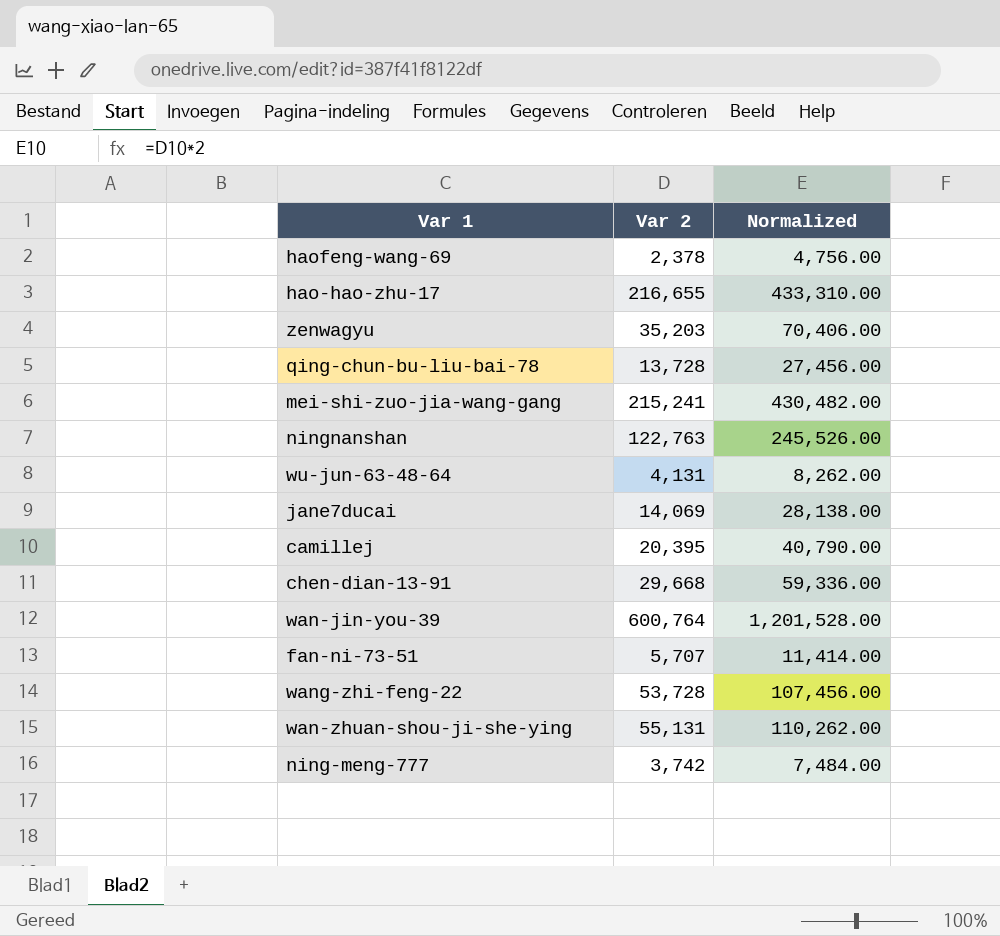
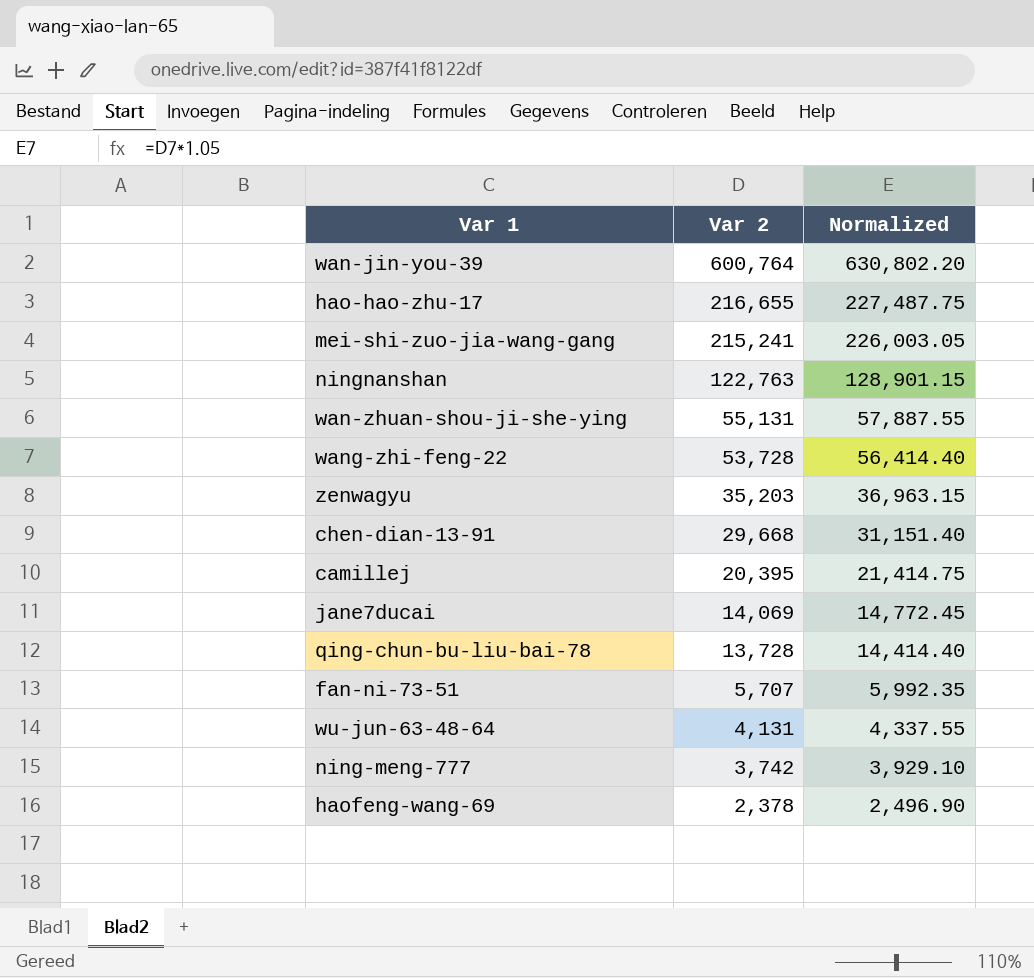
row order: none -> Var 2 descending
column Normalized | formula: [Var 2] * 2 -> [Var 2] * 1.05

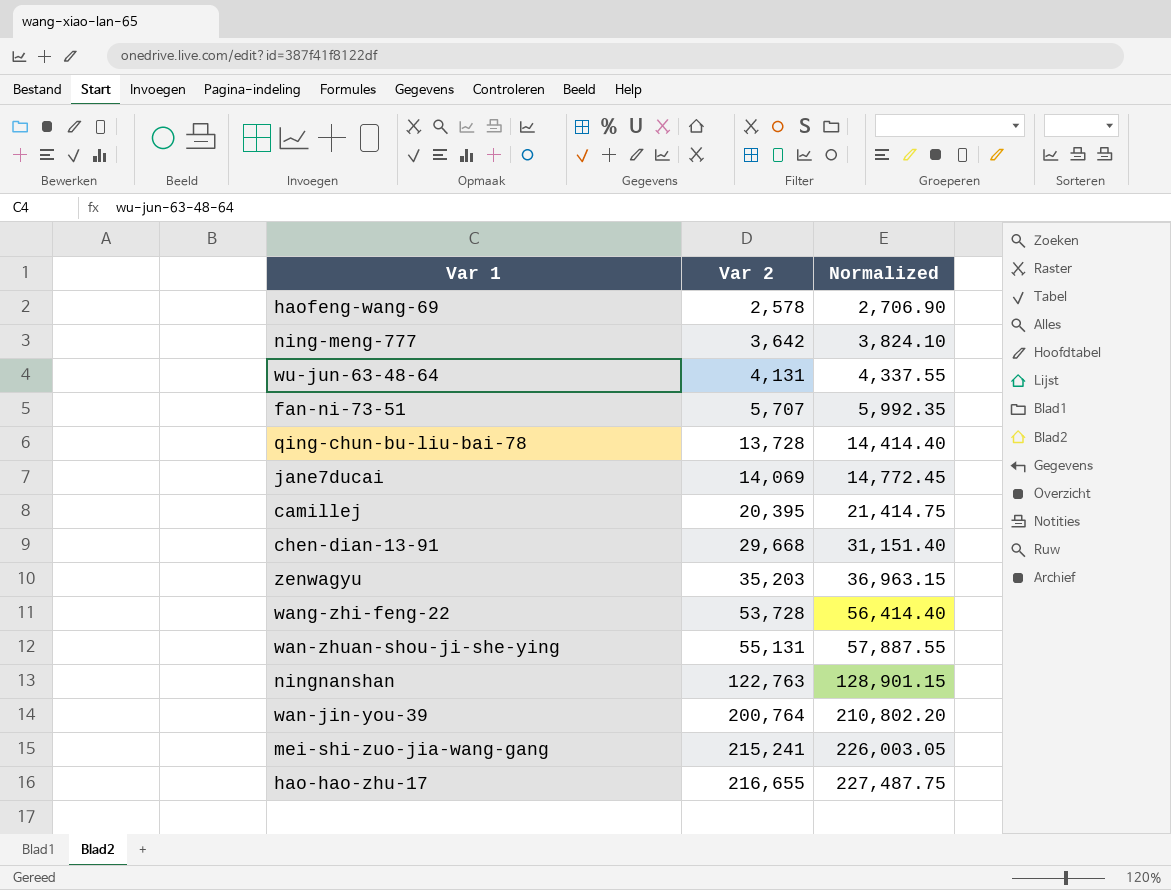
row order: Var 2 descending -> Var 2 ascending
haofeng-wang-69 | Var 2: 2,378 -> 2,578
haofeng-wang-69 | Normalized: 2,496.90 -> 2,706.90
ning-meng-777 | Var 2: 3,742 -> 3,642
ning-meng-777 | Normalized: 3,929.10 -> 3,824.10
wan-jin-you-39 | Var 2: 600,764 -> 200,764
wan-jin-you-39 | Normalized: 630,802.20 -> 210,802.20

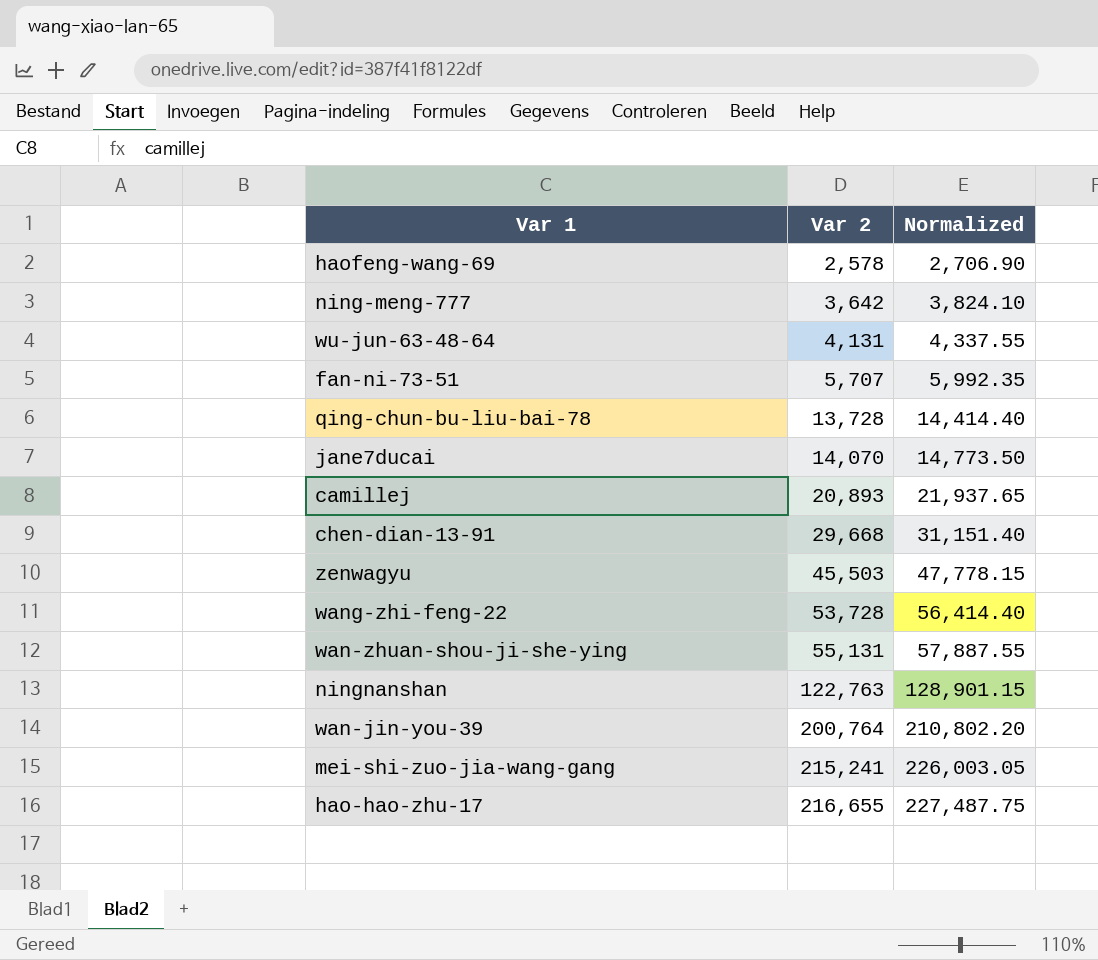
jane7ducai | Var 2: 14,069 -> 14,070
jane7ducai | Normalized: 14,772.45 -> 14,773.50
camillej | Var 2: 20,395 -> 20,893
camillej | Normalized: 21,414.75 -> 21,937.65
zenwagyu | Var 2: 35,203 -> 45,503
zenwagyu | Normalized: 36,963.15 -> 47,778.15

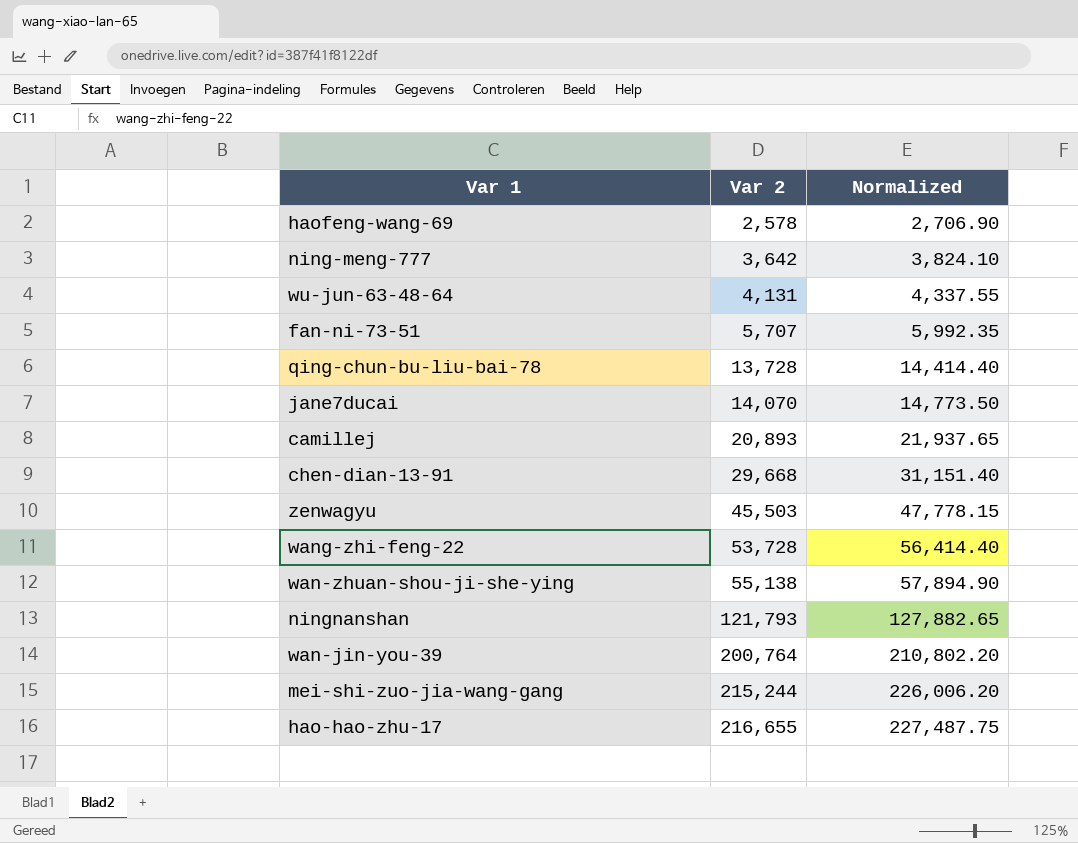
wan-zhuan-shou-ji-she-ying | Var 2: 55,131 -> 55,138
wan-zhuan-shou-ji-she-ying | Normalized: 57,887.55 -> 57,894.90
ningnanshan | Var 2: 122,763 -> 121,793
ningnanshan | Normalized: 128,901.15 -> 127,882.65
mei-shi-zuo-jia-wang-gang | Var 2: 215,241 -> 215,244
mei-shi-zuo-jia-wang-gang | Normalized: 226,003.05 -> 226,006.20

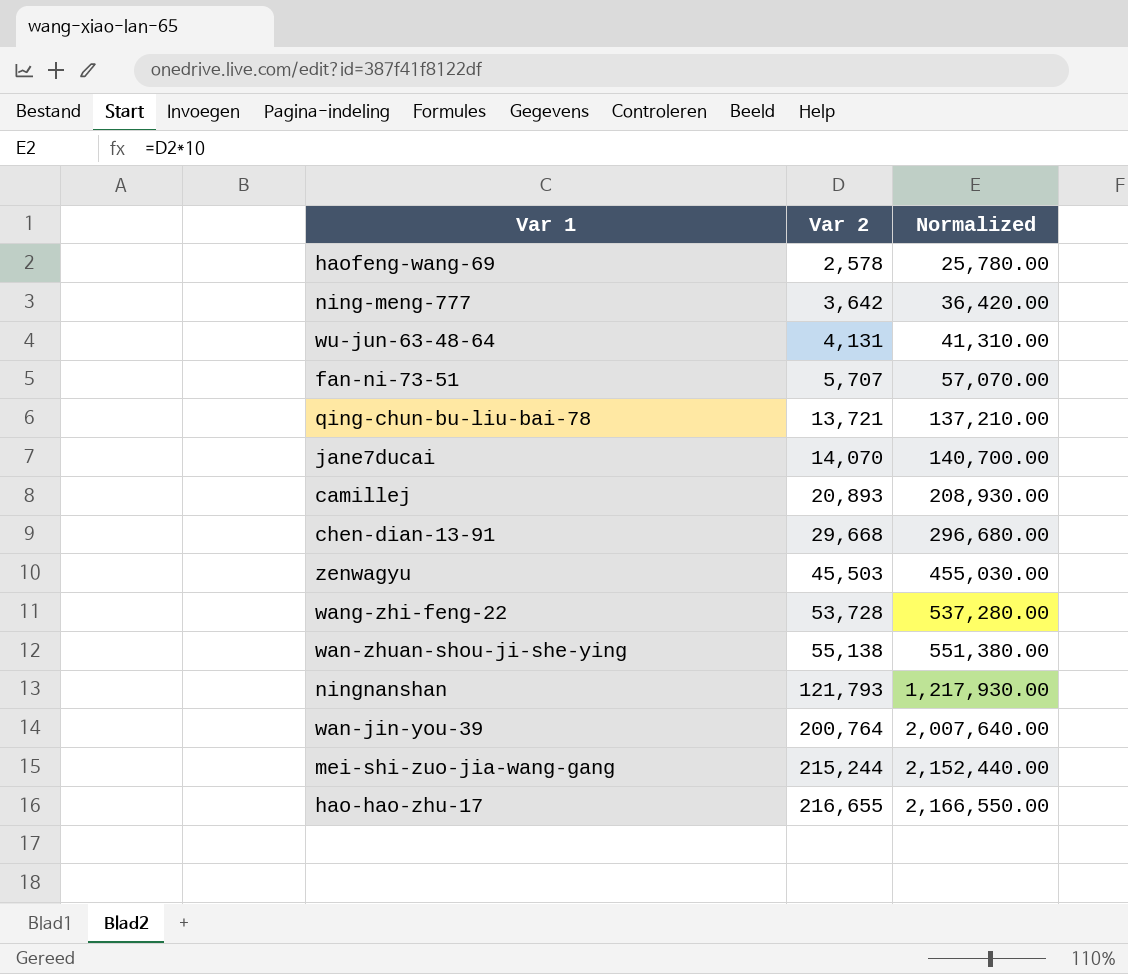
column Normalized | formula: [Var 2] * 1.05 -> [Var 2] * 10
qing-chun-bu-liu-bai-78 | Var 2: 13,728 -> 13,721

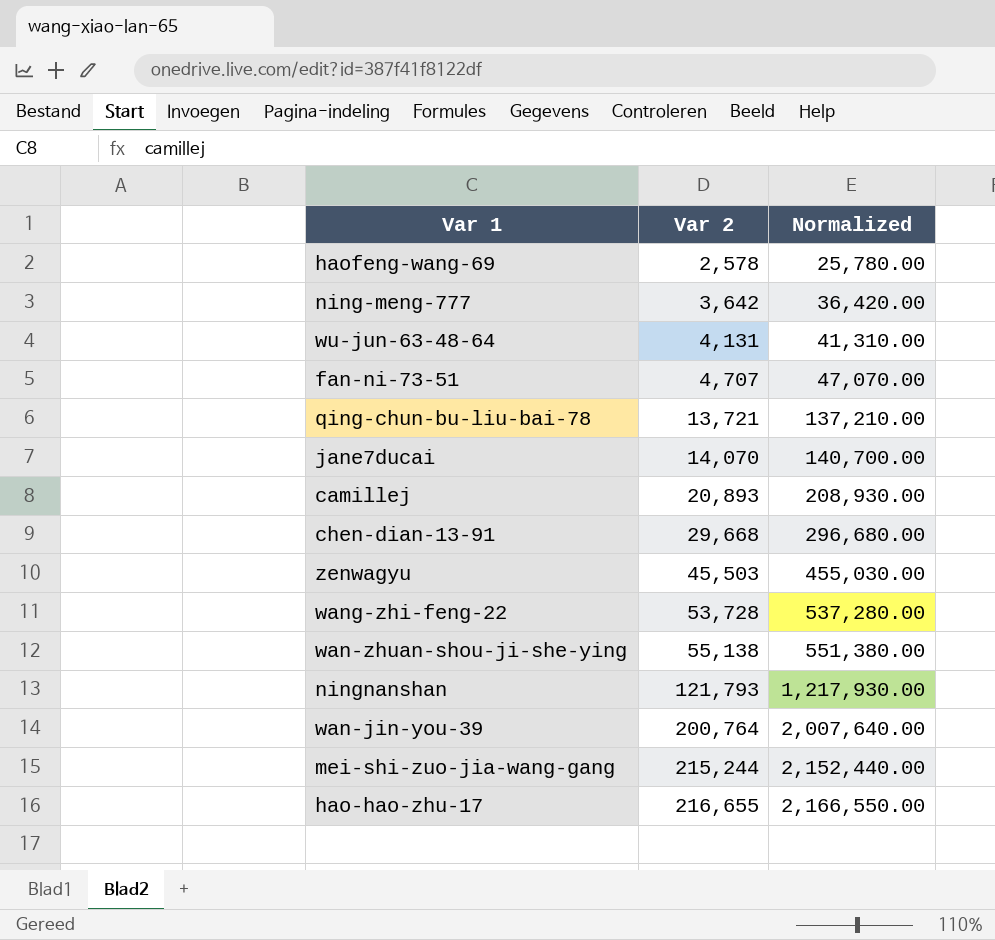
fan-ni-73-51 | Var 2: 5,707 -> 4,707
fan-ni-73-51 | Normalized: 57,070.00 -> 47,070.00

